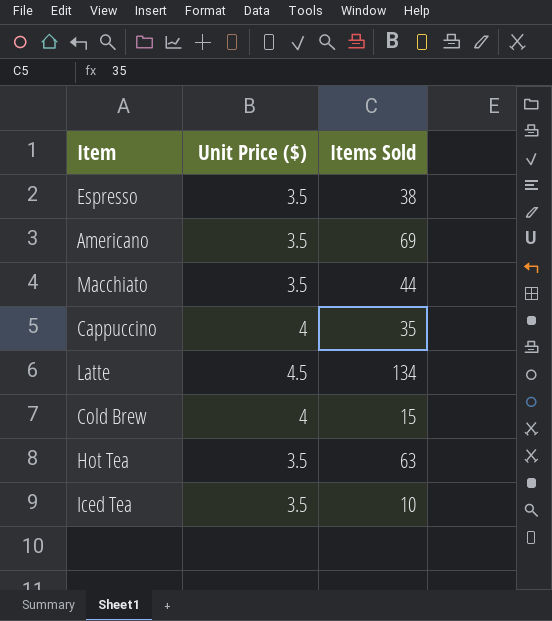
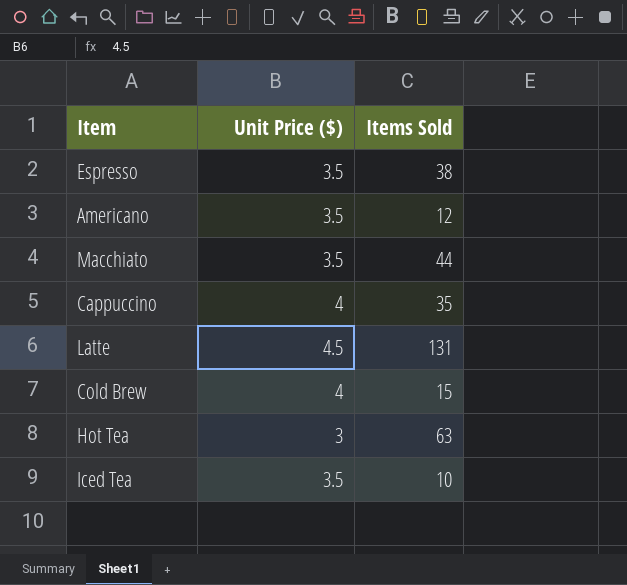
Americano | Items Sold: 69 -> 12
Latte | Items Sold: 134 -> 131
Hot Tea | Unit Price ($): 3.5 -> 3

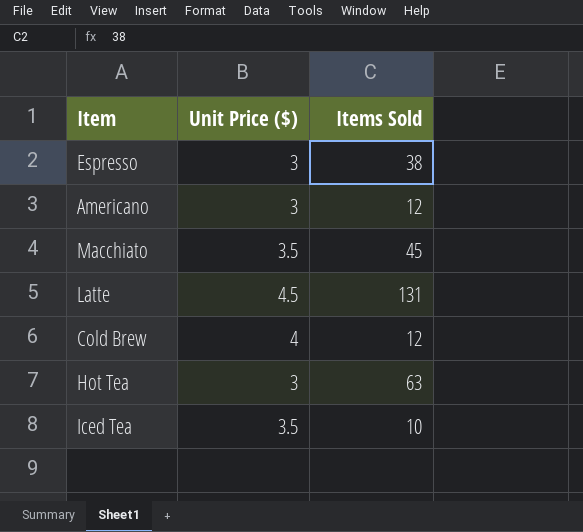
row Cappuccino: 4 | 35 -> none
Espresso | Unit Price ($): 3.5 -> 3
Americano | Unit Price ($): 3.5 -> 3
Macchiato | Items Sold: 44 -> 45
Cold Brew | Items Sold: 15 -> 12

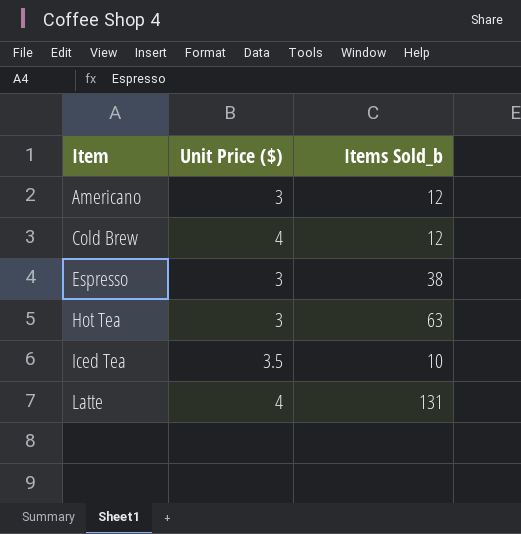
row order: none -> Item ascending
column name: Items Sold -> Items Sold_b
row Macchiato: 3.5 | 45 -> none
Latte | Unit Price ($): 4.5 -> 4

